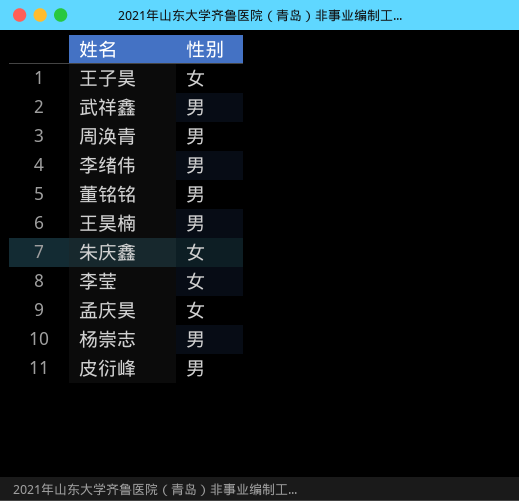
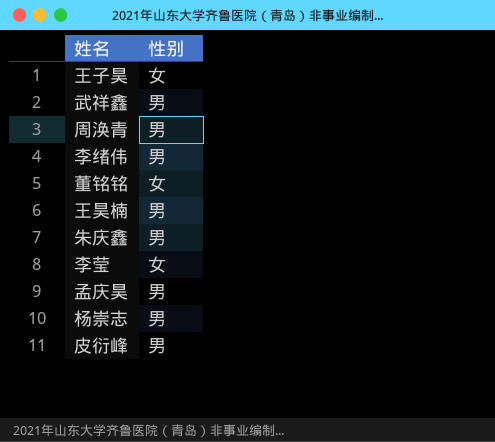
董铭铭 | 性别: 男 -> 女
朱庆鑫 | 性别: 女 -> 男
孟庆昊 | 性别: 女 -> 男

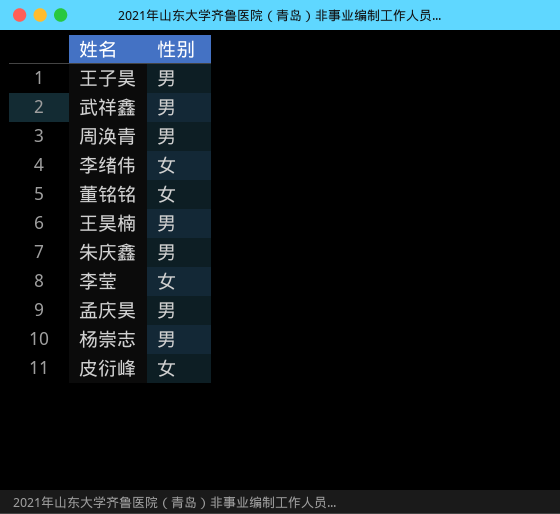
王子昊 | 性别: 女 -> 男
李绪伟 | 性别: 男 -> 女
皮衍峰 | 性别: 男 -> 女

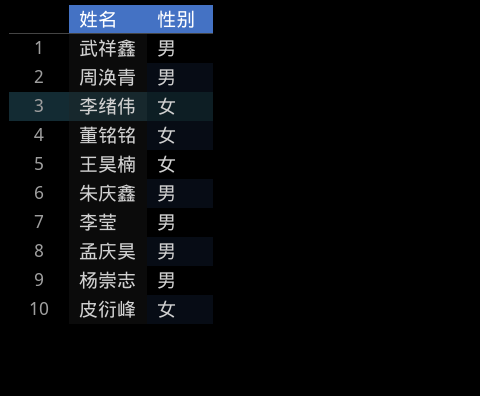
row 王子昊: 男 -> none
王昊楠 | 性别: 男 -> 女
李莹 | 性别: 女 -> 男

